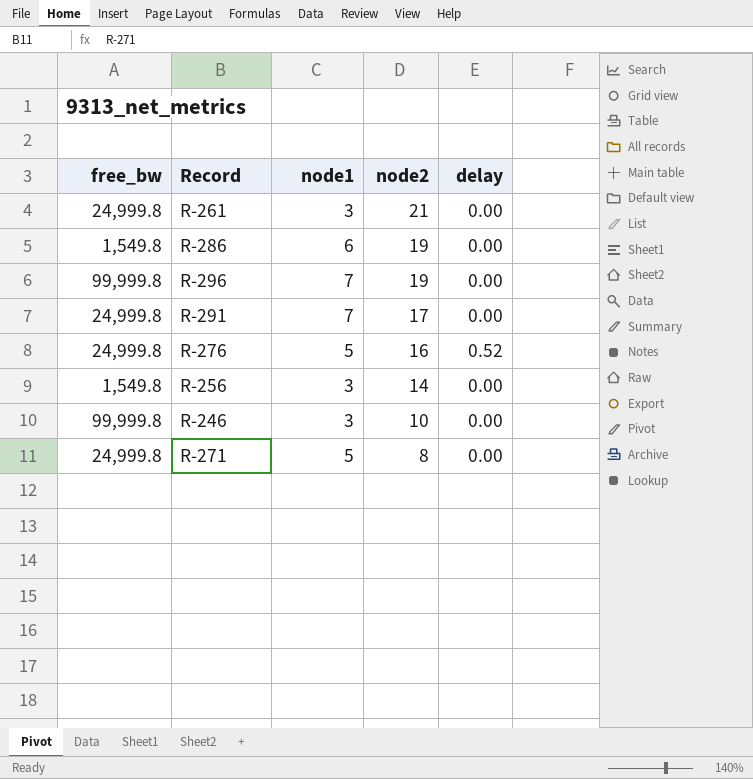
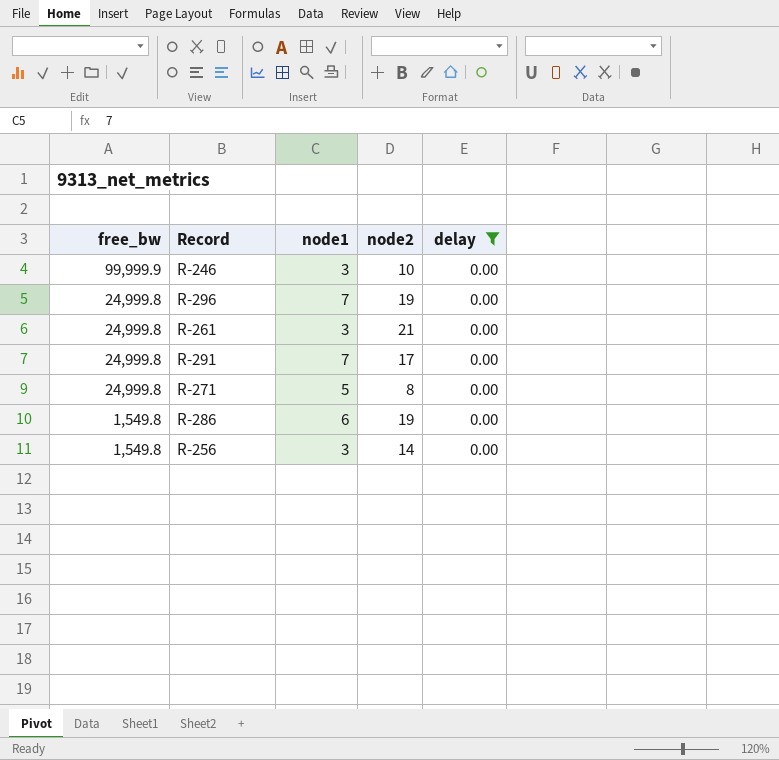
filter: none -> delay = 0.00
row order: node2 descending -> free_bw descending
R-246 | free_bw: 99,999.8 -> 99,999.9
R-296 | free_bw: 99,999.8 -> 24,999.8

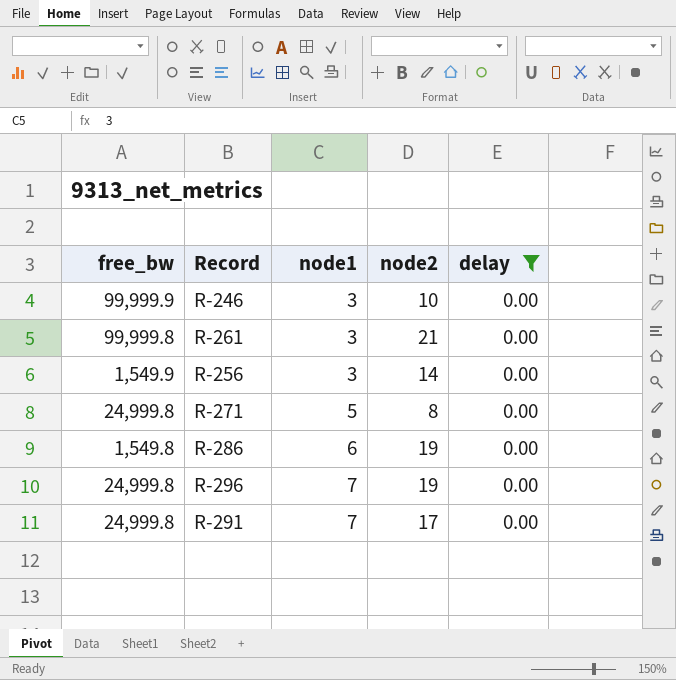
row order: free_bw descending -> node1 ascending
R-261 | free_bw: 24,999.8 -> 99,999.8
R-256 | free_bw: 1,549.8 -> 1,549.9

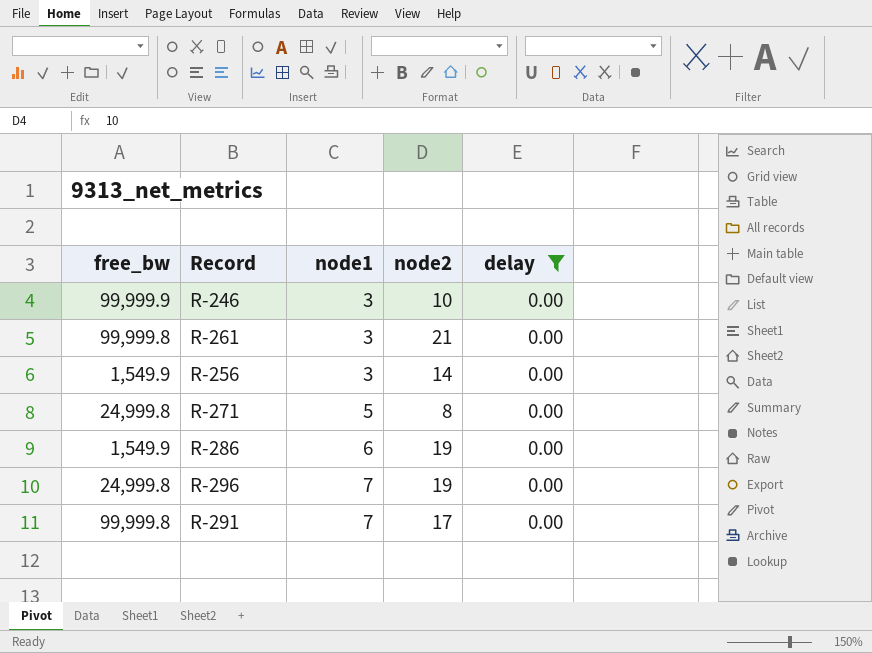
R-286 | free_bw: 1,549.8 -> 1,549.9
R-291 | free_bw: 24,999.8 -> 99,999.8

